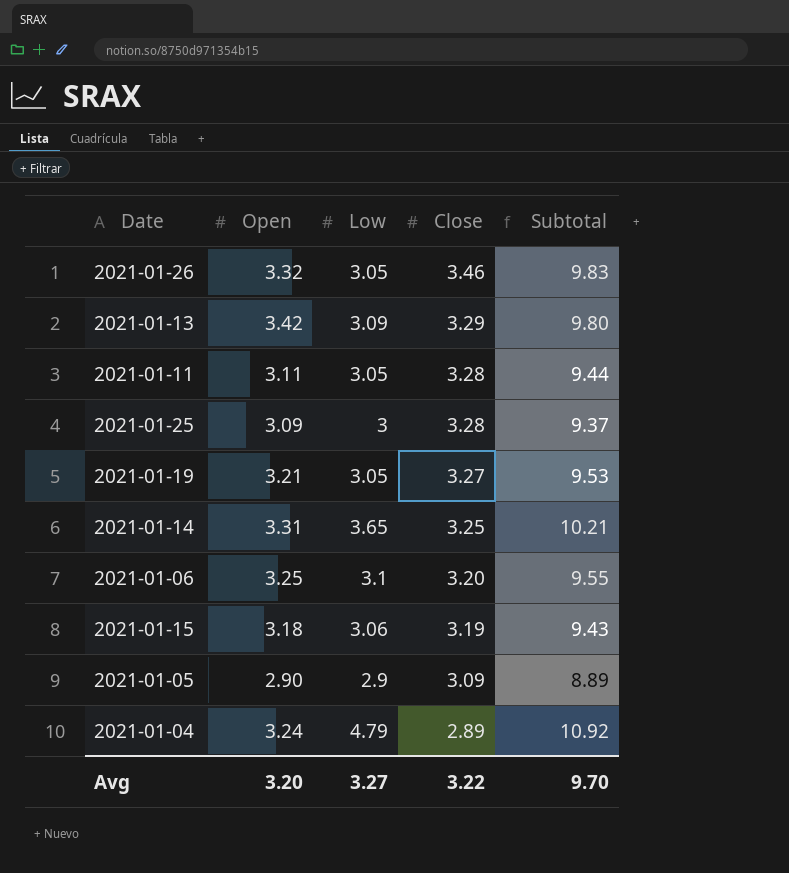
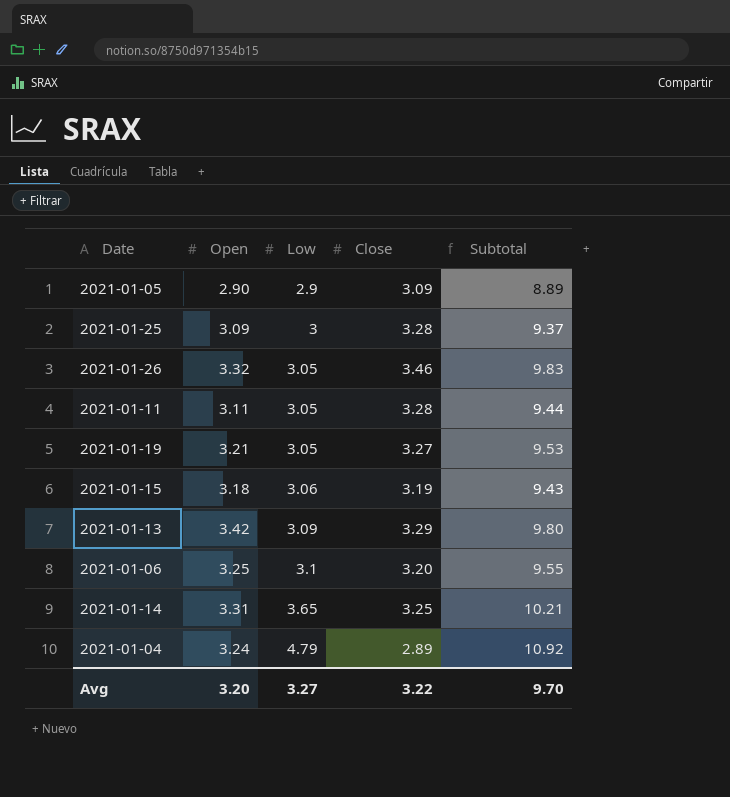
row order: Close descending -> Low ascending

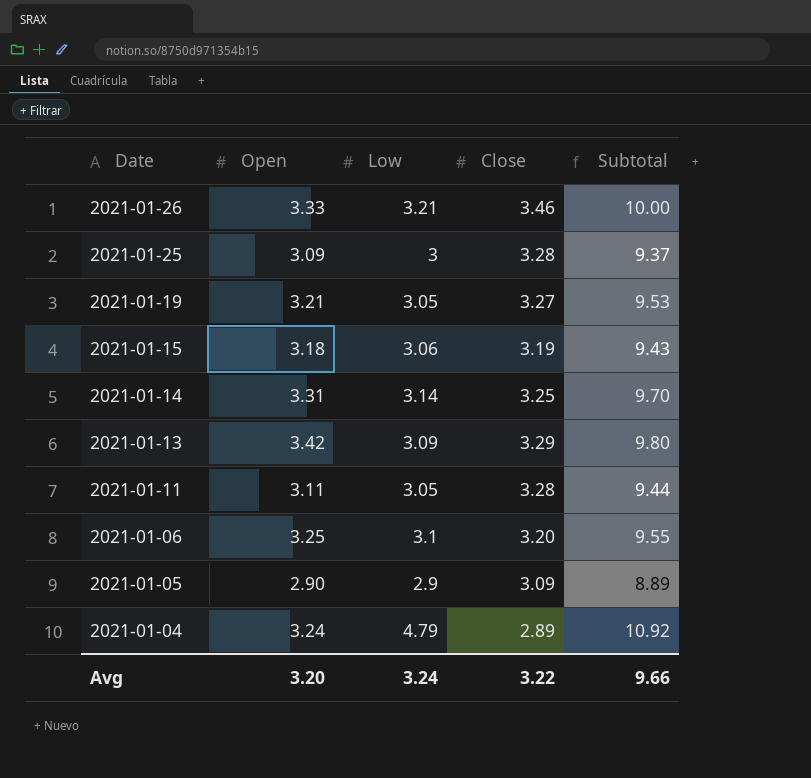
row order: Low ascending -> Date descending
2021-01-26 | Open: 3.32 -> 3.33
2021-01-26 | Low: 3.05 -> 3.21
2021-01-26 | Subtotal: 9.83 -> 10.00
2021-01-14 | Low: 3.65 -> 3.14
2021-01-14 | Subtotal: 10.21 -> 9.70
Avg | Low: 3.27 -> 3.24
Avg | Subtotal: 9.70 -> 9.66

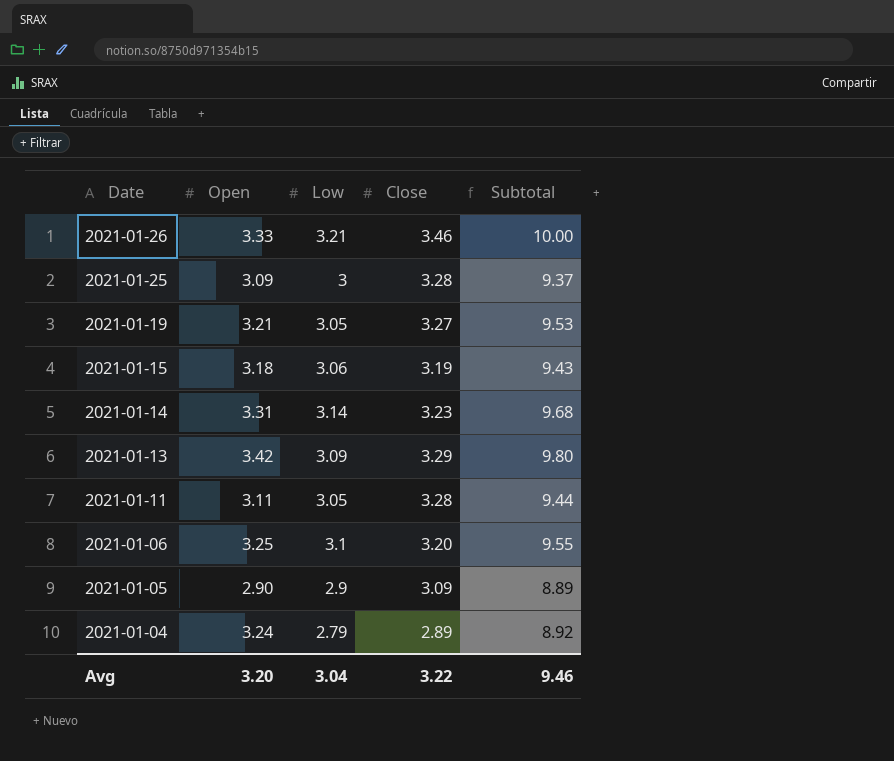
2021-01-14 | Close: 3.25 -> 3.23
2021-01-14 | Subtotal: 9.70 -> 9.68
2021-01-04 | Low: 4.79 -> 2.79
2021-01-04 | Subtotal: 10.92 -> 8.92
Avg | Low: 3.24 -> 3.04
Avg | Subtotal: 9.66 -> 9.46

